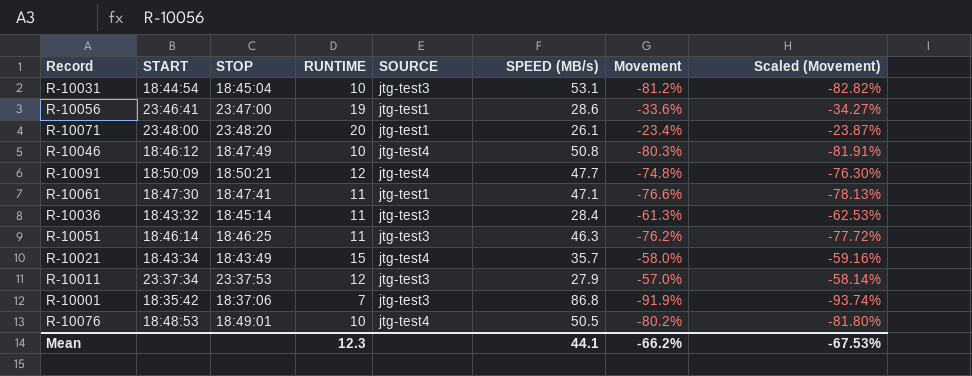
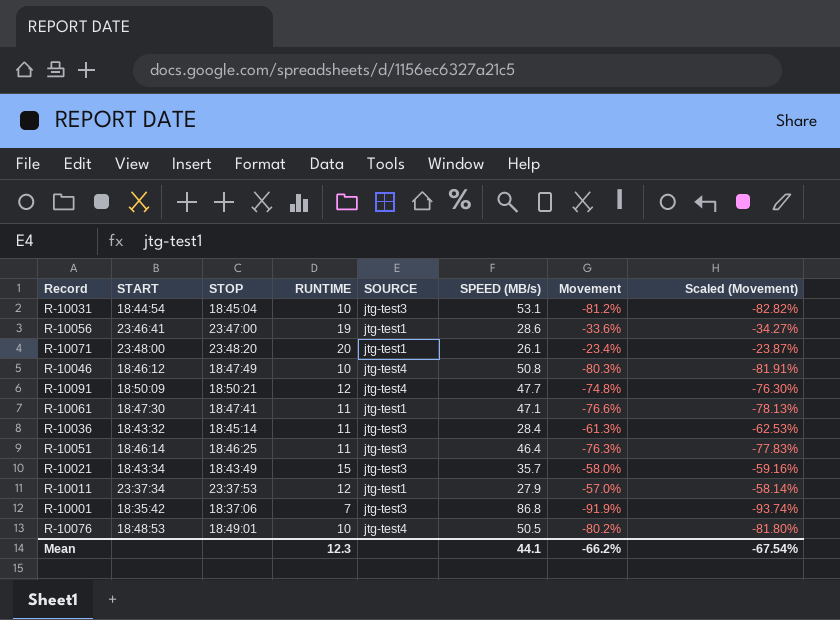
R-10051 | SPEED (MB/s): 46.3 -> 46.4
R-10051 | Movement: -76.2% -> -76.3%
R-10051 | Scaled (Movement): -77.72% -> -77.83%
R-10021 | SOURCE: jtg-test4 -> jtg-test3
R-10011 | SOURCE: jtg-test3 -> jtg-test1
Mean | Scaled (Movement): -67.53% -> -67.54%

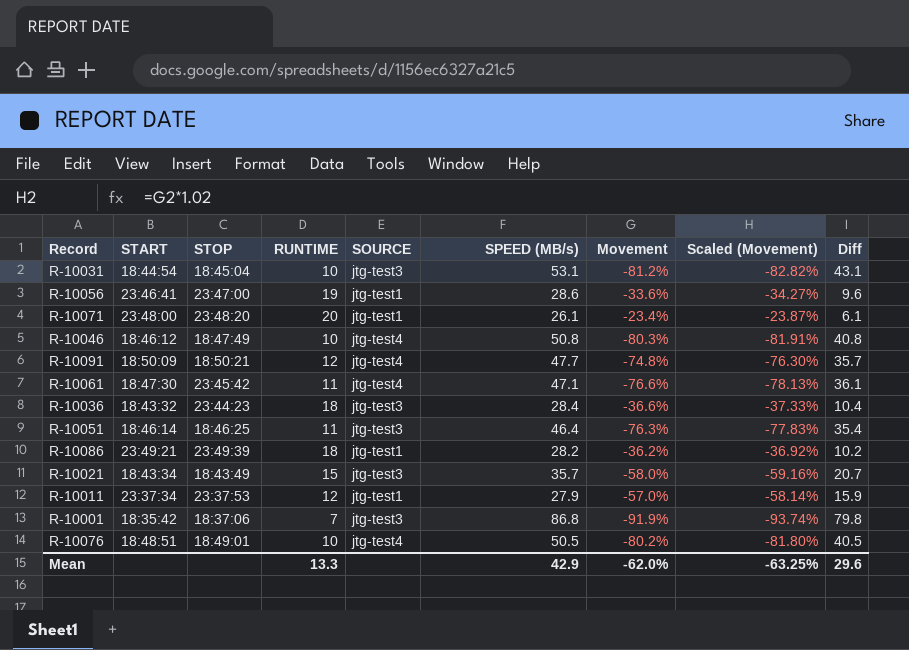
column Diff | formula: none -> [SPEED (MB/s)] - [RUNTIME]
R-10061 | STOP: 18:47:41 -> 23:45:42
R-10061 | SOURCE: jtg-test1 -> jtg-test4
R-10036 | STOP: 18:45:14 -> 23:44:23
R-10036 | RUNTIME: 11 -> 18
R-10036 | Movement: -61.3% -> -36.6%
R-10036 | Scaled (Movement): -62.53% -> -37.33%
row R-10086: none -> 23:49:21 | 23:49:39 | 18 | jtg-test1 | 28.2 | -36.2% | -36.92% | 10.2
R-10076 | START: 18:48:53 -> 18:48:51
Mean | RUNTIME: 12.3 -> 13.3
Mean | SPEED (MB/s): 44.1 -> 42.9
Mean | Movement: -66.2% -> -62.0%
Mean | Scaled (Movement): -67.54% -> -63.25%

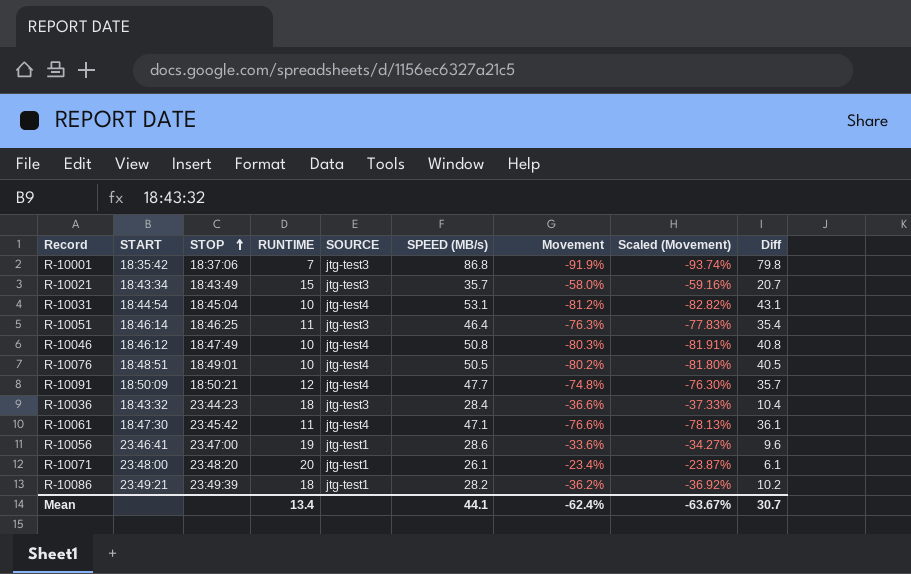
row order: none -> STOP ascending
row R-10011: 23:37:34 | 23:37:53 | 12 | jtg-test1 | 27.9 | -57.0% | -58.14% | 15.9 -> none
R-10031 | SOURCE: jtg-test3 -> jtg-test4
Mean | RUNTIME: 13.3 -> 13.4
Mean | SPEED (MB/s): 42.9 -> 44.1
Mean | Movement: -62.0% -> -62.4%
Mean | Scaled (Movement): -63.25% -> -63.67%
Mean | Diff: 29.6 -> 30.7

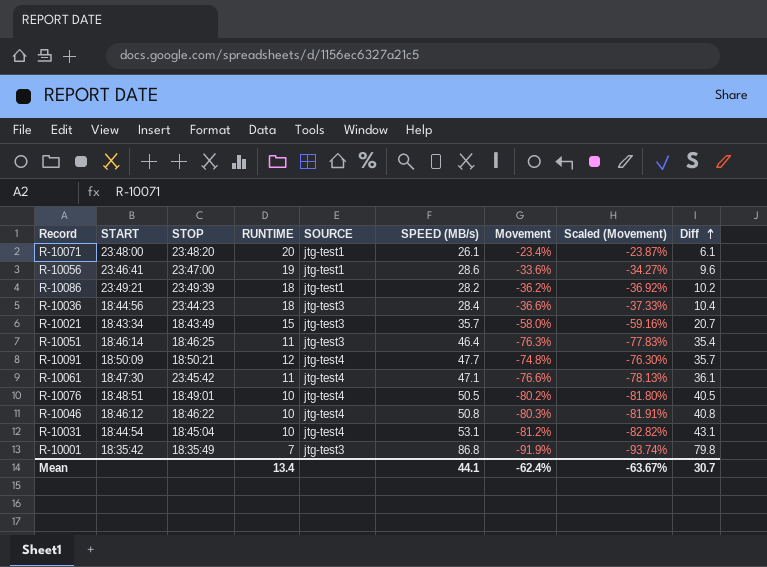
row order: STOP ascending -> Diff ascending
R-10036 | START: 18:43:32 -> 18:44:56
R-10046 | STOP: 18:47:49 -> 18:46:22
R-10001 | STOP: 18:37:06 -> 18:35:49

